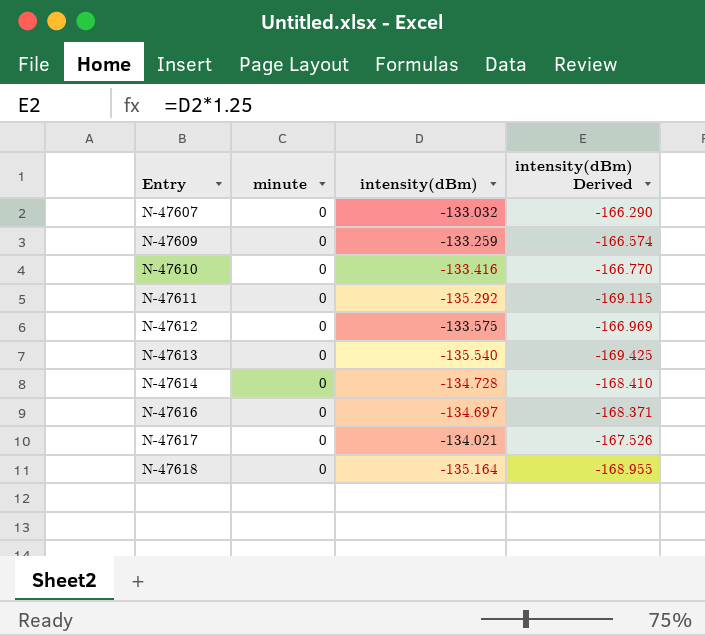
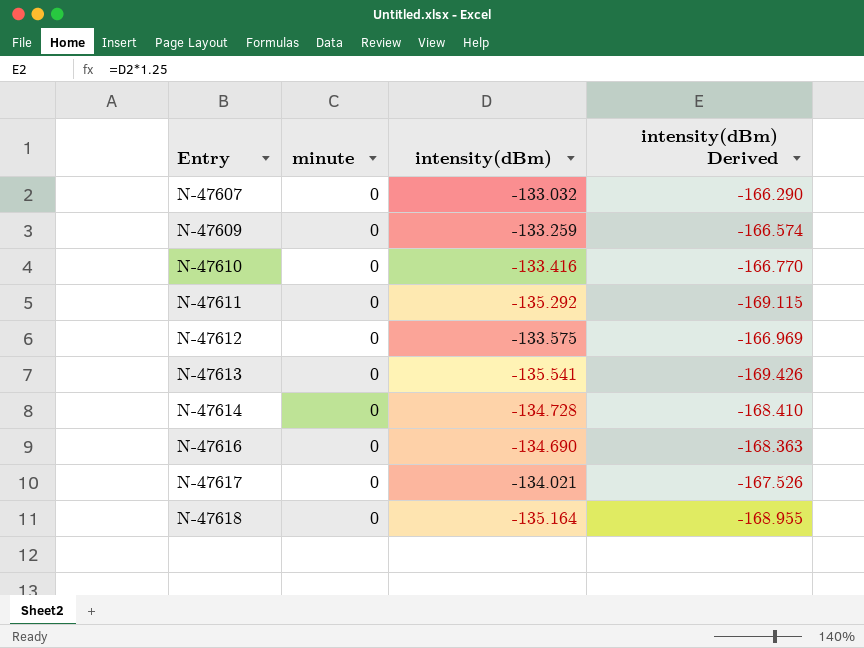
N-47613 | intensity(dBm): -135.540 -> -135.541
N-47613 | intensity(dBm) Derived: -169.425 -> -169.426
N-47616 | intensity(dBm): -134.697 -> -134.690
N-47616 | intensity(dBm) Derived: -168.371 -> -168.363

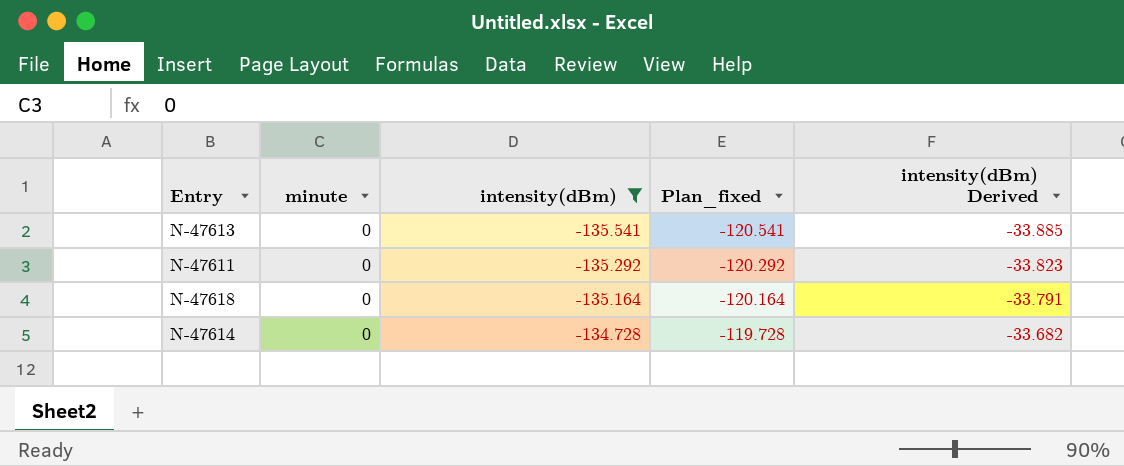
filter: none -> intensity(dBm) <= -134.728
row order: Entry ascending -> intensity(dBm) ascending
column Plan_fixed | formula: none -> [intensity(dBm)] + 15
column intensity(dBm) Derived | formula: [intensity(dBm)] * 1.25 -> [intensity(dBm)] * 0.25

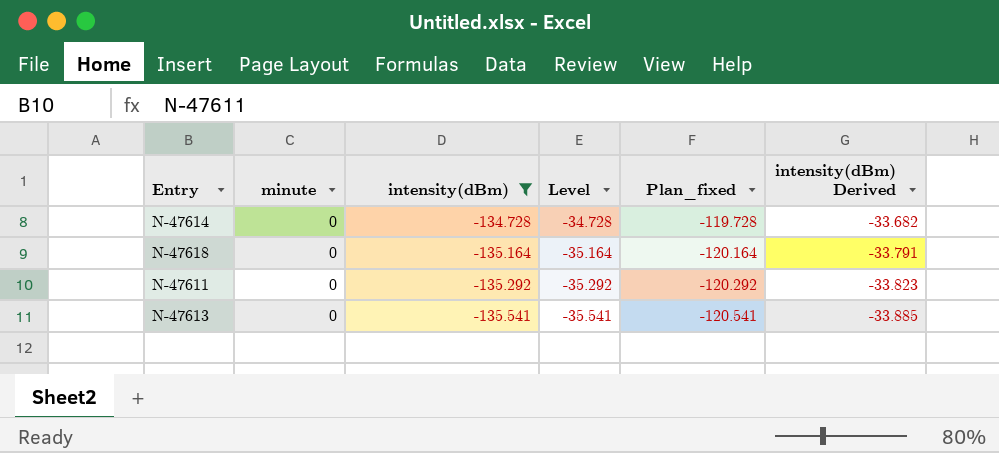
row order: intensity(dBm) ascending -> intensity(dBm) descending
column Level | formula: none -> [intensity(dBm)] + 100

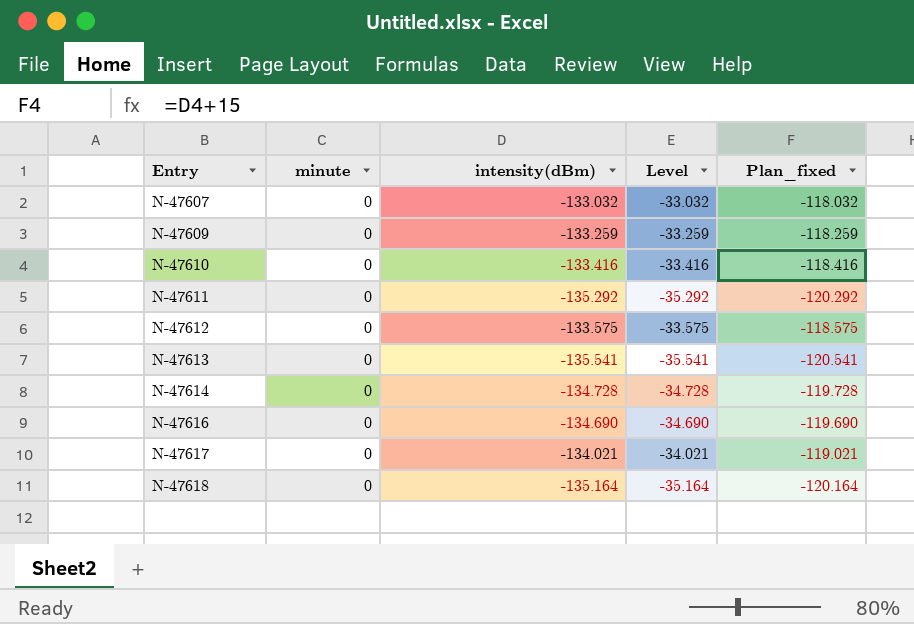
filter: intensity(dBm) <= -134.728 -> none
row order: intensity(dBm) descending -> Entry ascending
column intensity(dBm) Derived | formula: [intensity(dBm)] * 0.25 -> none

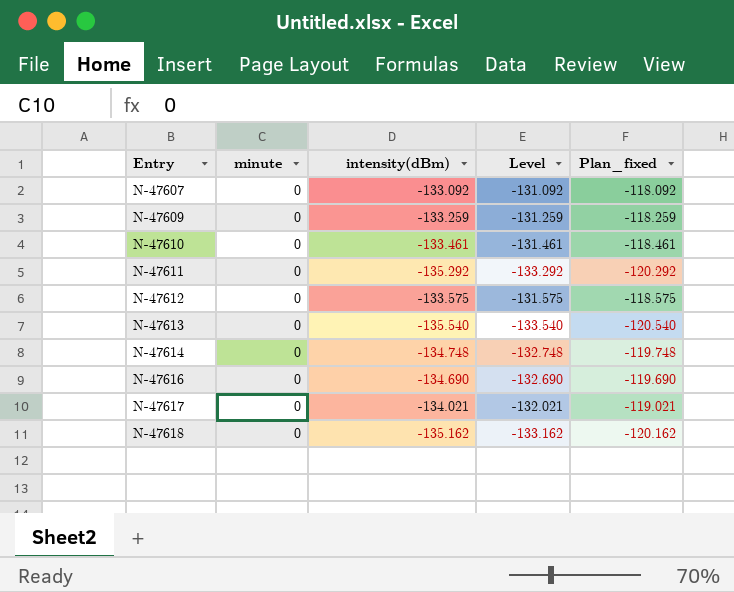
column Level | formula: [intensity(dBm)] + 100 -> [intensity(dBm)] + 2
N-47607 | intensity(dBm): -133.032 -> -133.092
N-47607 | Plan_fixed: -118.032 -> -118.092
N-47610 | intensity(dBm): -133.416 -> -133.461
N-47610 | Plan_fixed: -118.416 -> -118.461
N-47613 | intensity(dBm): -135.541 -> -135.540
N-47613 | Plan_fixed: -120.541 -> -120.540
N-47614 | intensity(dBm): -134.728 -> -134.748
N-47614 | Plan_fixed: -119.728 -> -119.748
N-47618 | intensity(dBm): -135.164 -> -135.162
N-47618 | Plan_fixed: -120.164 -> -120.162

